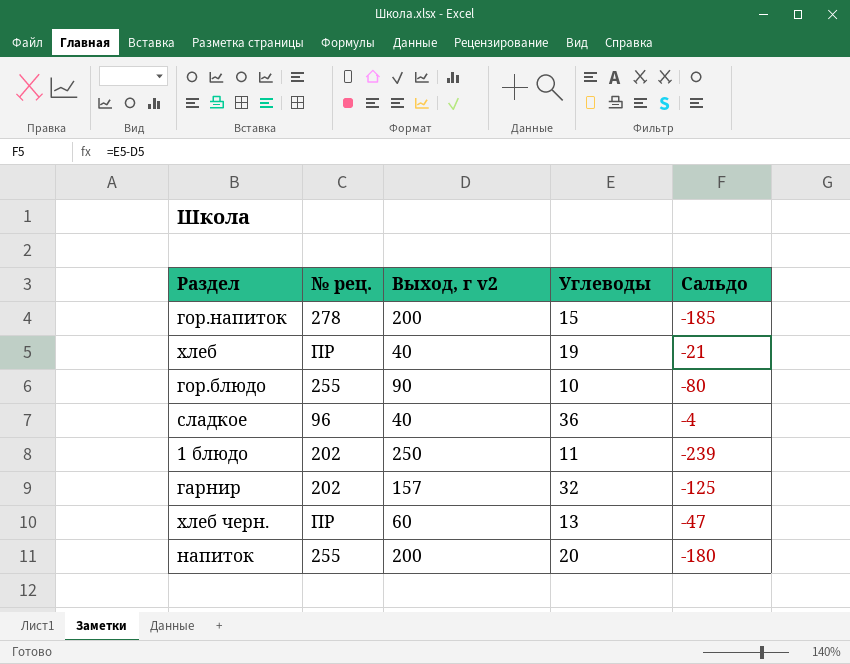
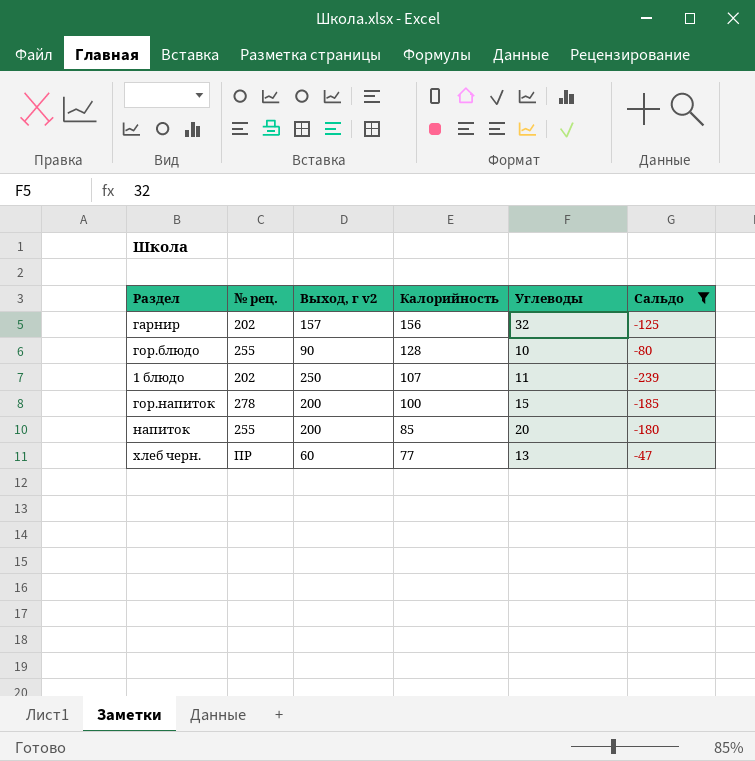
filter: none -> Сальдо <= -47
row order: none -> Калорийность descending
column Калорийность | position: none -> 4

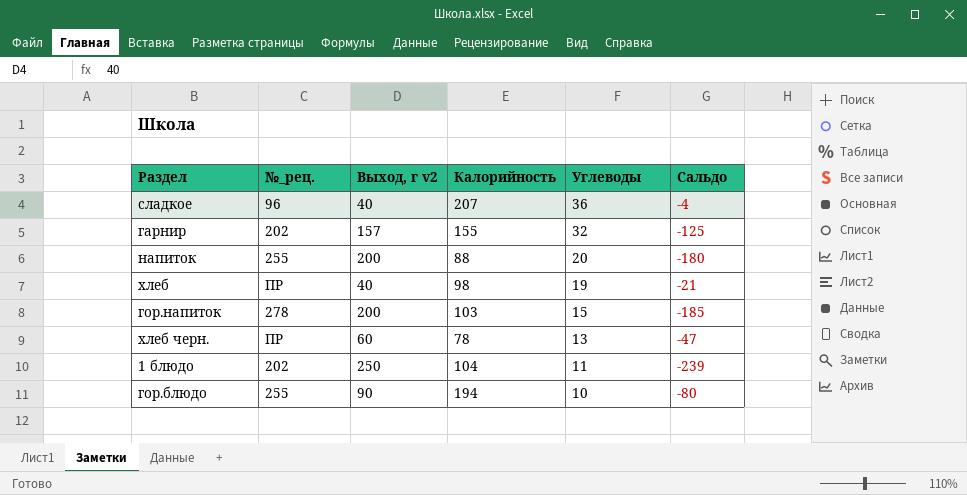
filter: Сальдо <= -47 -> none
row order: Калорийность descending -> Углеводы descending
column name: № рец. -> №_рец.
гарнир | Калорийность: 156 -> 155
напиток | Калорийность: 85 -> 88
гор.напиток | Калорийность: 100 -> 103
хлеб черн. | Калорийность: 77 -> 78
1 блюдо | Калорийность: 107 -> 104
гор.блюдо | Калорийность: 128 -> 194

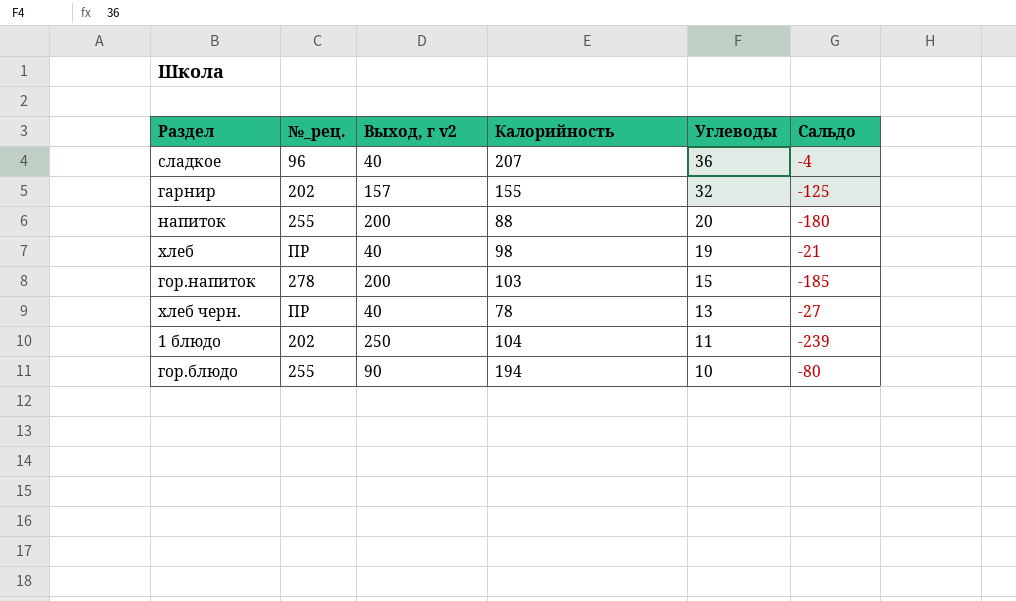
хлеб черн. | Выход, г v2: 60 -> 40
хлеб черн. | Сальдо: -47 -> -27

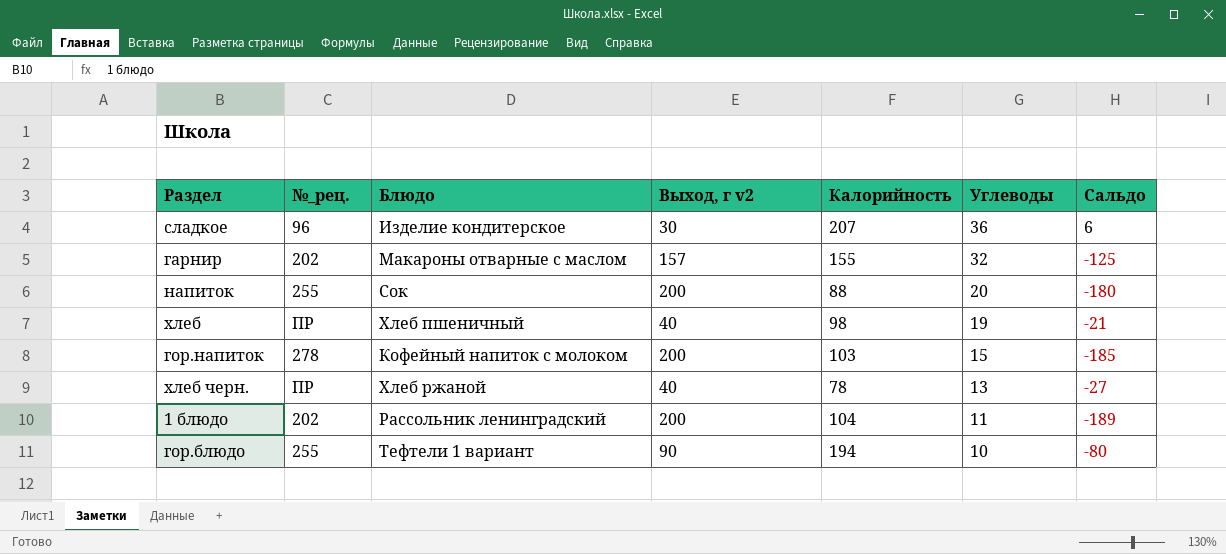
column Блюдо | position: none -> 3
сладкое | Выход, г v2: 40 -> 30
сладкое | Сальдо: -4 -> 6
1 блюдо | Выход, г v2: 250 -> 200
1 блюдо | Сальдо: -239 -> -189

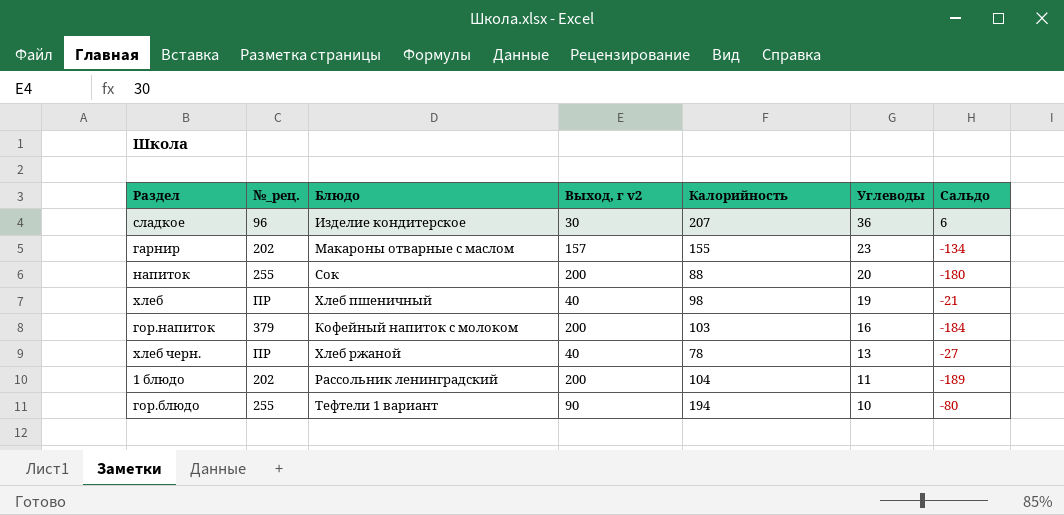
гарнир | Углеводы: 32 -> 23
гарнир | Сальдо: -125 -> -134
гор.напиток | №_рец.: 278 -> 379
гор.напиток | Углеводы: 15 -> 16
гор.напиток | Сальдо: -185 -> -184

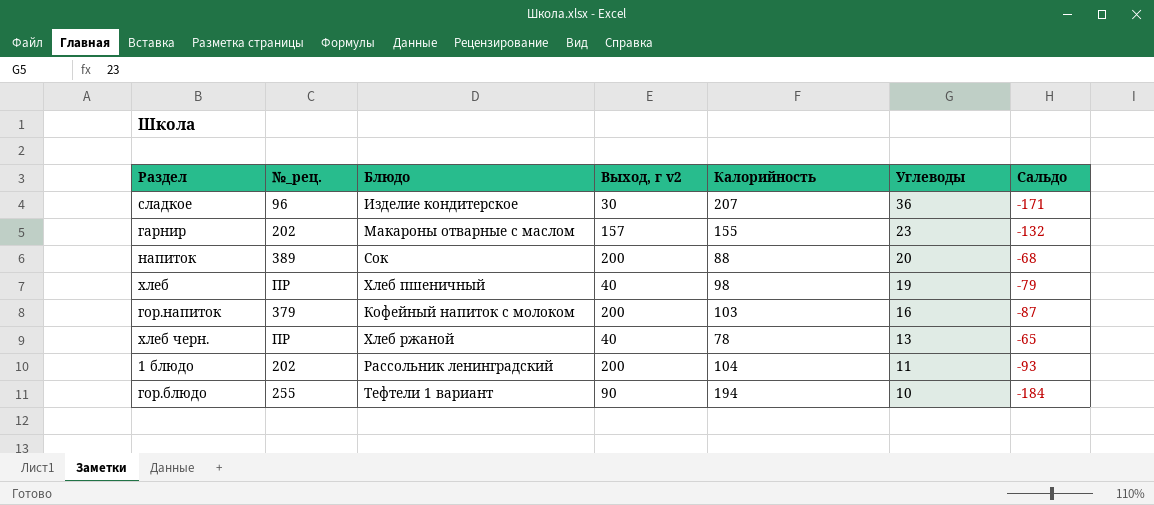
column Сальдо | formula: [Углеводы] - [Выход, г v2] -> [Углеводы] - [Калорийность]
напиток | №_рец.: 255 -> 389

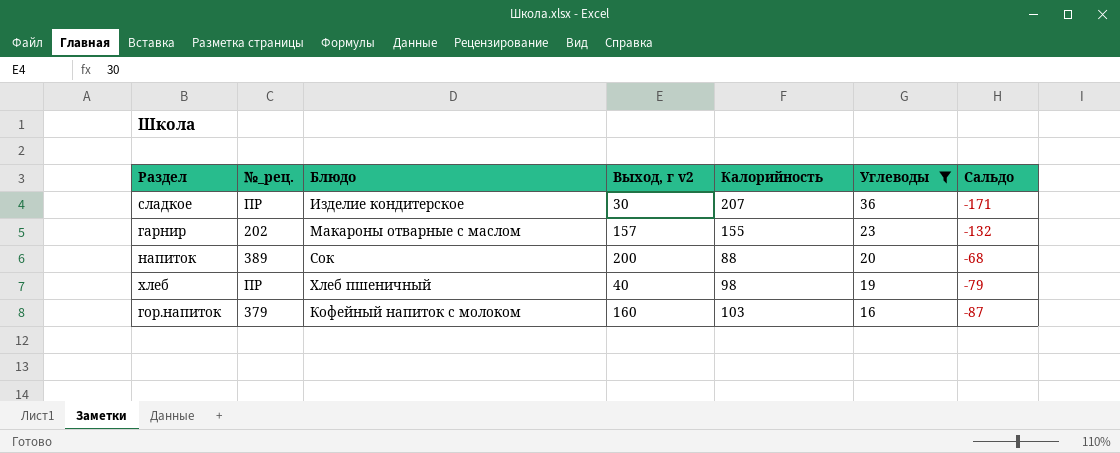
filter: none -> Углеводы >= 16
сладкое | №_рец.: 96 -> ПР
гор.напиток | Выход, г v2: 200 -> 160

